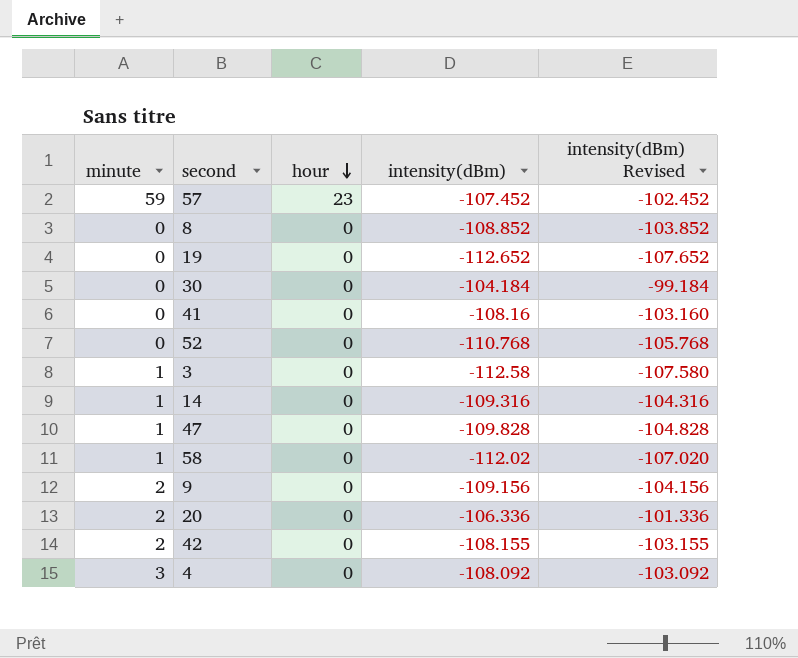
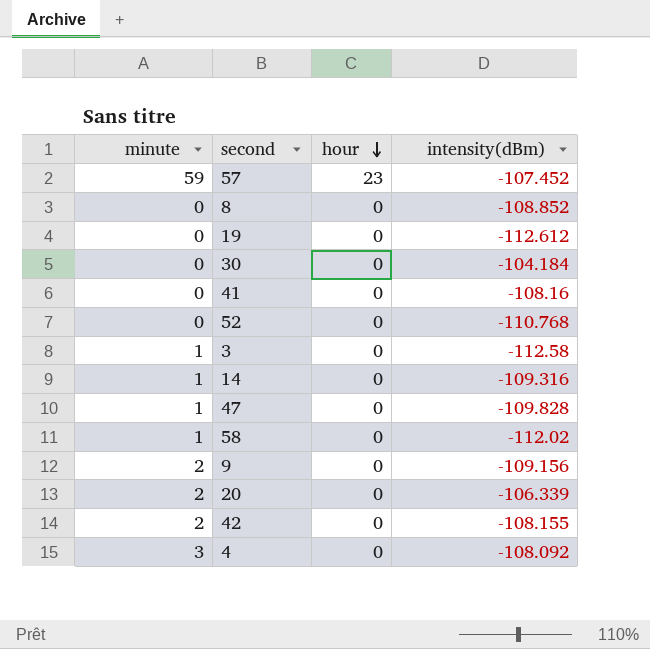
column intensity(dBm) Revised | formula: [intensity(dBm)] + 5 -> none
19 | intensity(dBm): -112.652 -> -112.612
20 | intensity(dBm): -106.336 -> -106.339

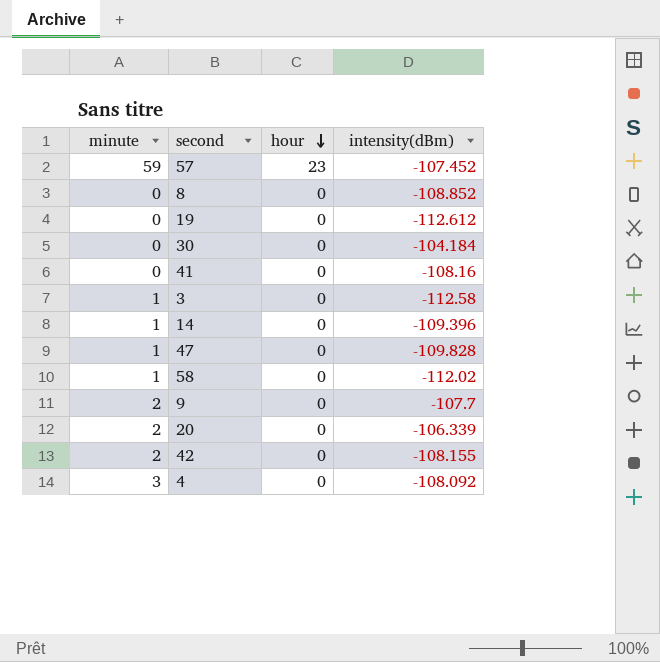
row 52: 0 | 0 | -110.768 -> none
14 | intensity(dBm): -109.316 -> -109.396
9 | intensity(dBm): -109.156 -> -107.7

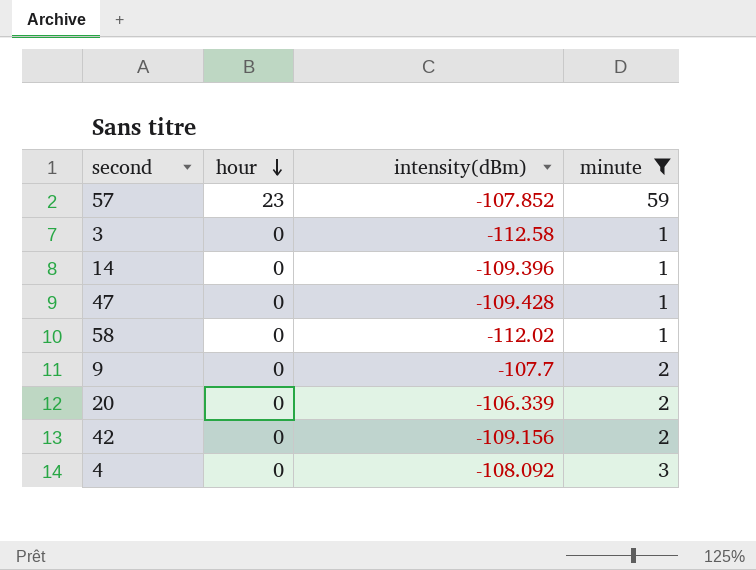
filter: none -> minute != 0
column minute | position: 1 -> 4
57 | intensity(dBm): -107.452 -> -107.852
47 | intensity(dBm): -109.828 -> -109.428
42 | intensity(dBm): -108.155 -> -109.156

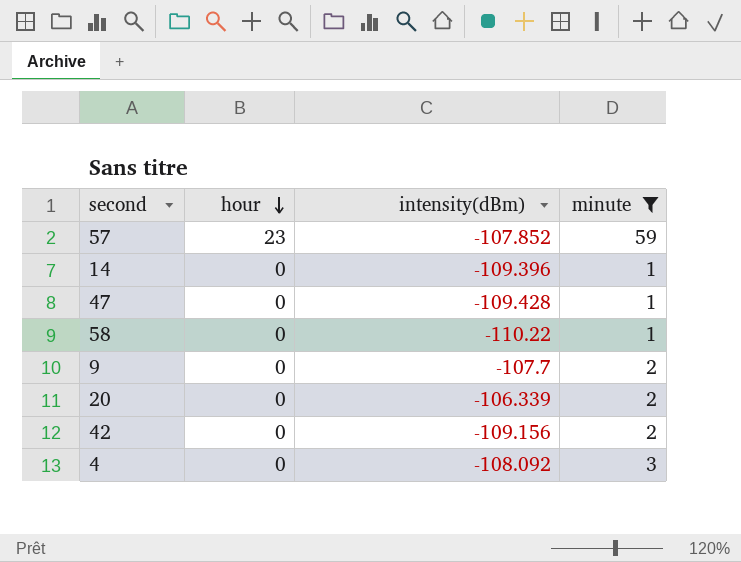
row 3: 0 | -112.58 | 1 -> none
58 | intensity(dBm): -112.02 -> -110.22

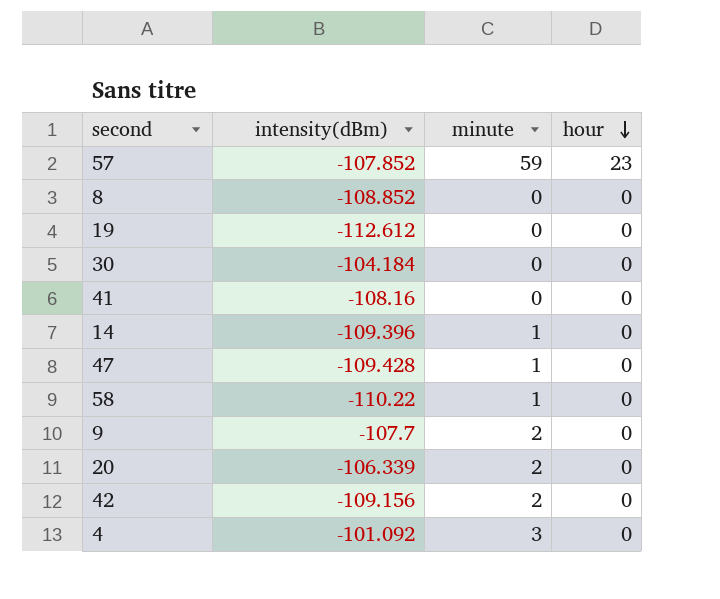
filter: minute != 0 -> none
column hour | position: 2 -> 4
4 | intensity(dBm): -108.092 -> -101.092

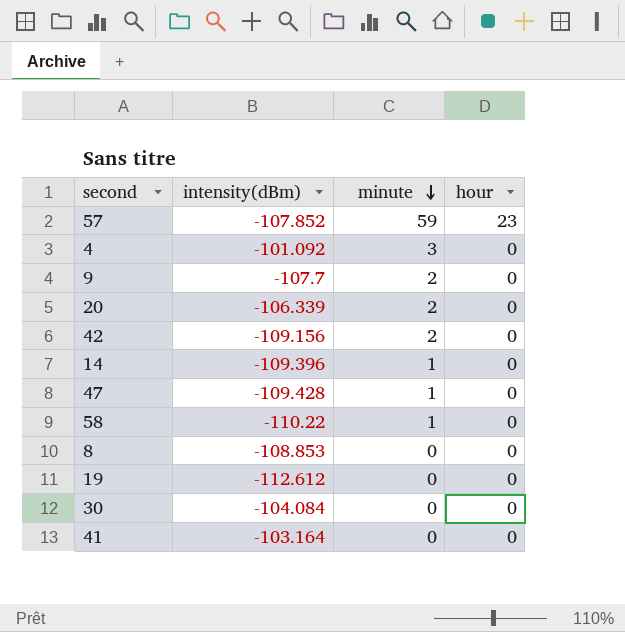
row order: hour descending -> minute descending
8 | intensity(dBm): -108.852 -> -108.853
30 | intensity(dBm): -104.184 -> -104.084
41 | intensity(dBm): -108.16 -> -103.164

